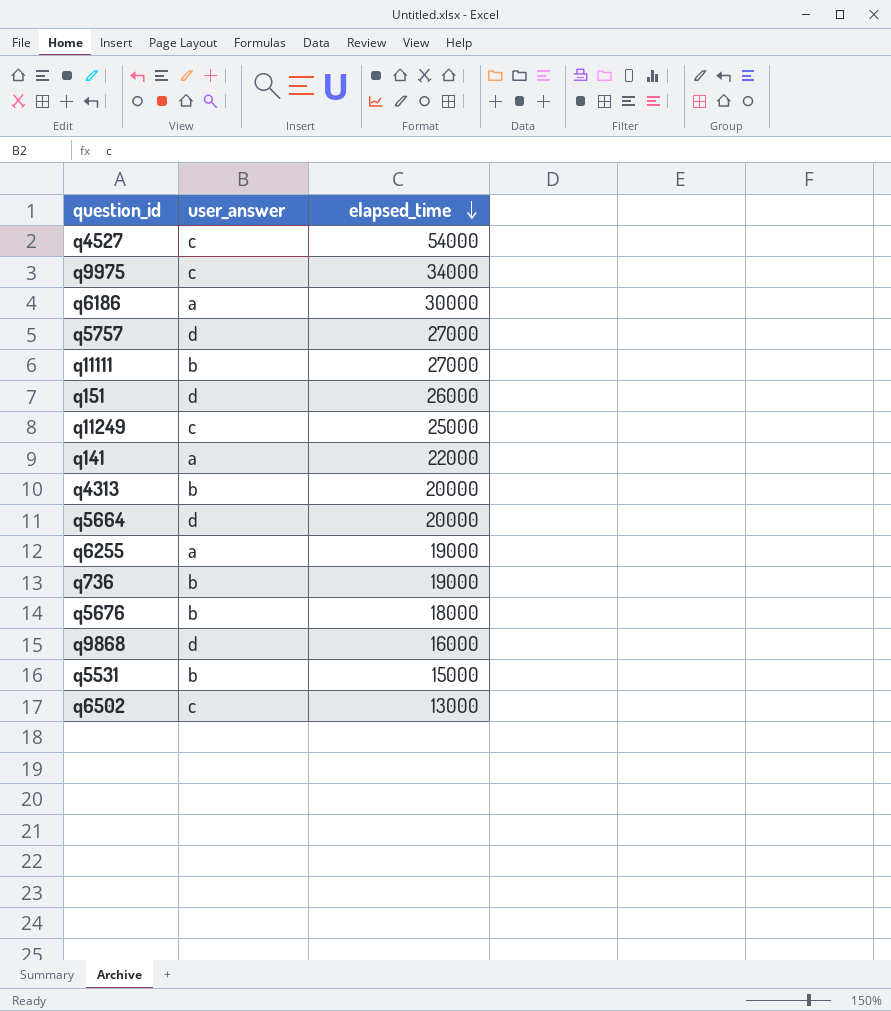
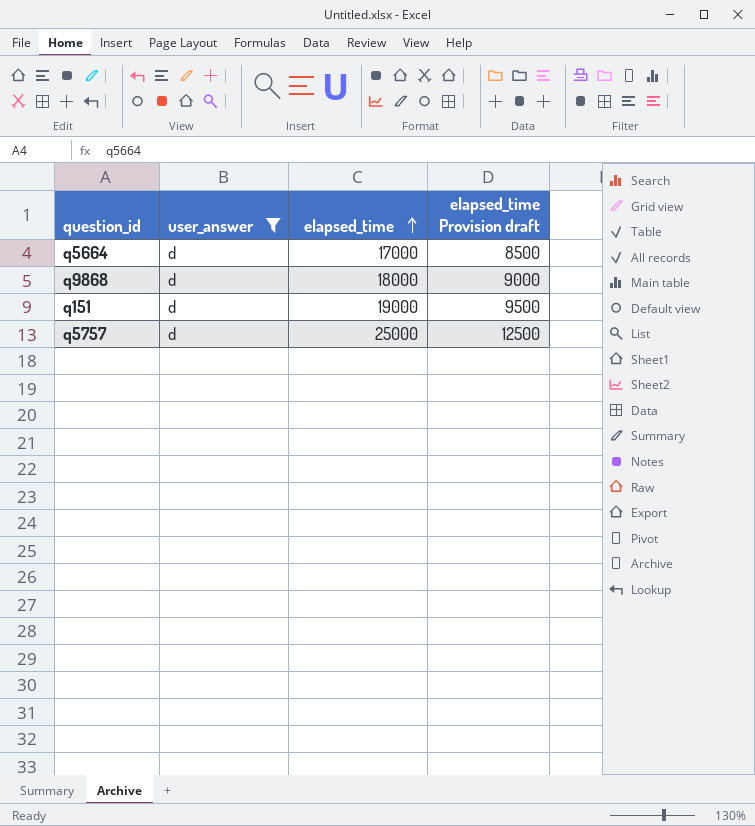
filter: none -> user_answer = d
row order: elapsed_time descending -> elapsed_time ascending
column elapsed_time Provision draft | formula: none -> [elapsed_time] * 0.5
q5664 | elapsed_time: 20000 -> 17000
q9868 | elapsed_time: 16000 -> 18000
q151 | elapsed_time: 26000 -> 19000
q5757 | elapsed_time: 27000 -> 25000

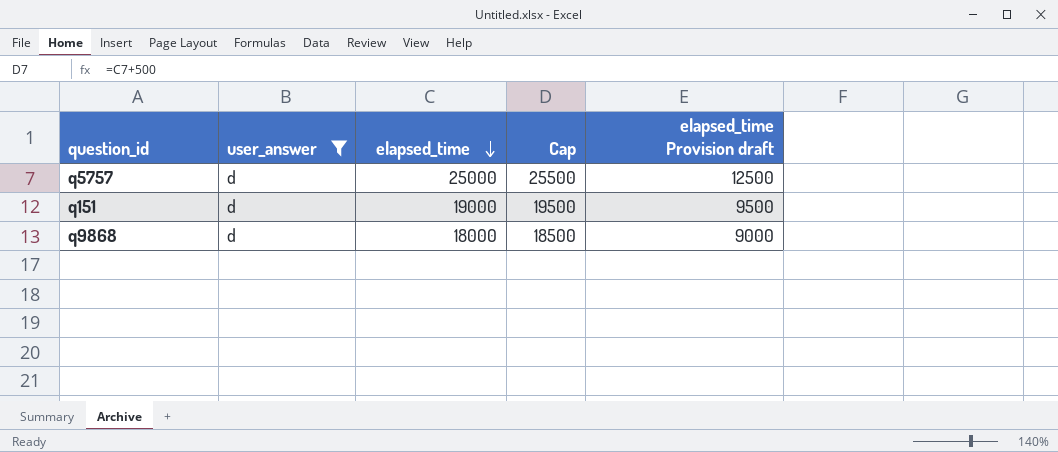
row order: elapsed_time ascending -> elapsed_time descending
column Cap | formula: none -> [elapsed_time] + 500
row q5664: d | 17000 | 8500 -> none

